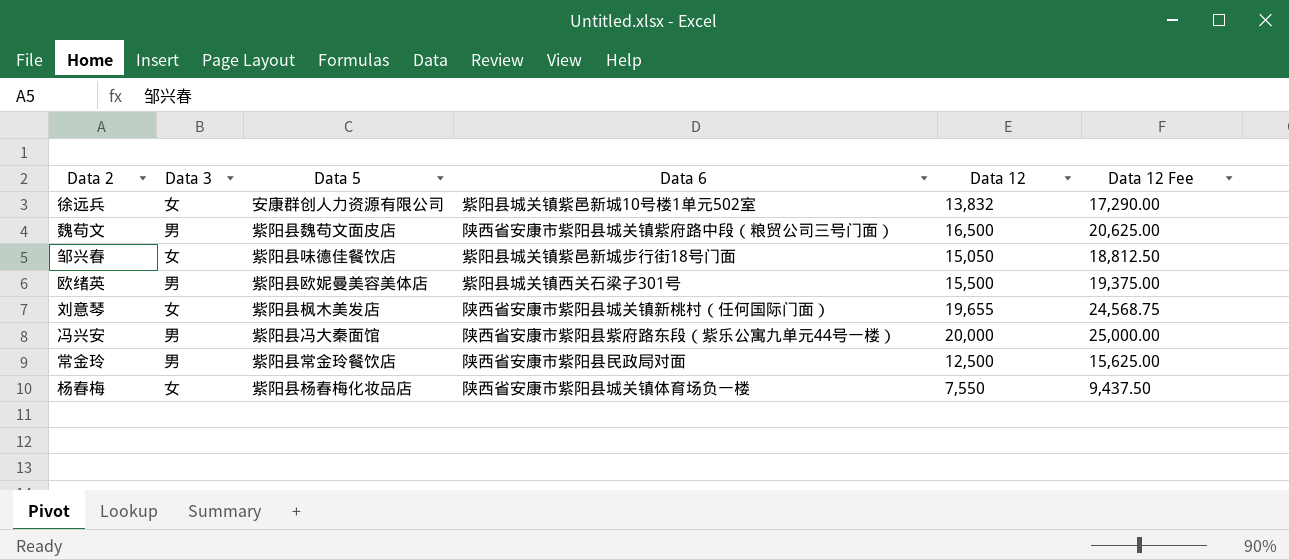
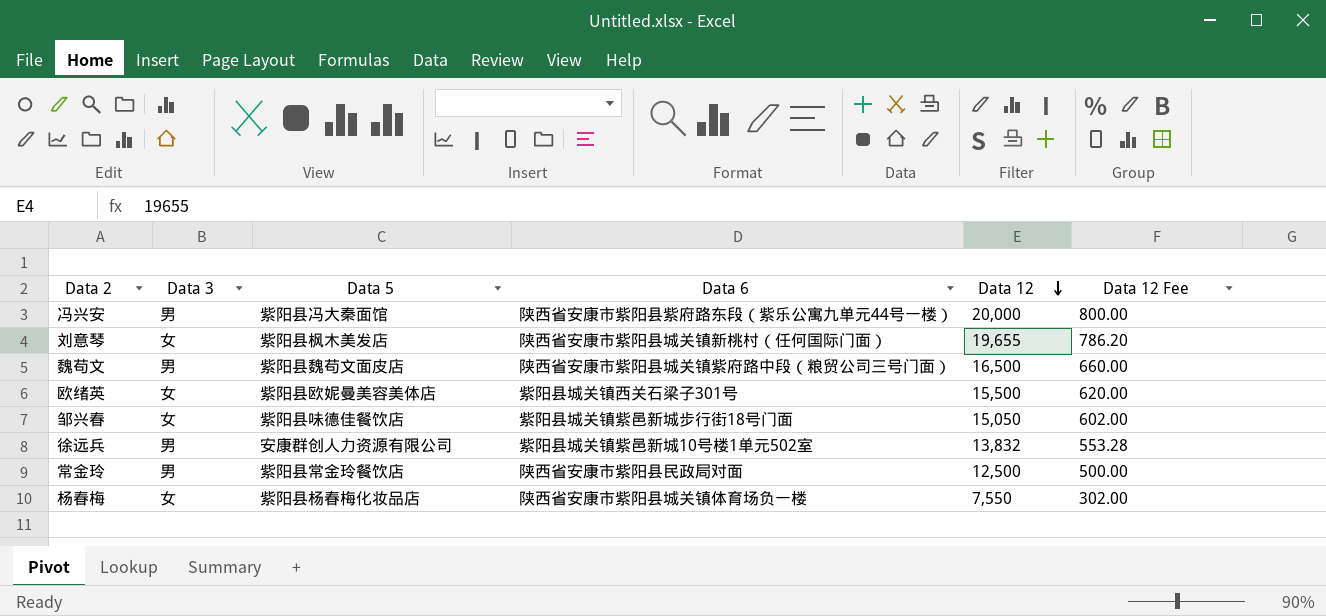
row order: none -> Data 12 descending
column Data 12 Fee | formula: [Data 12] * 1.25 -> [Data 12] * 0.04
欧绪英 | Data 3: 男 -> 女
徐远兵 | Data 3: 女 -> 男

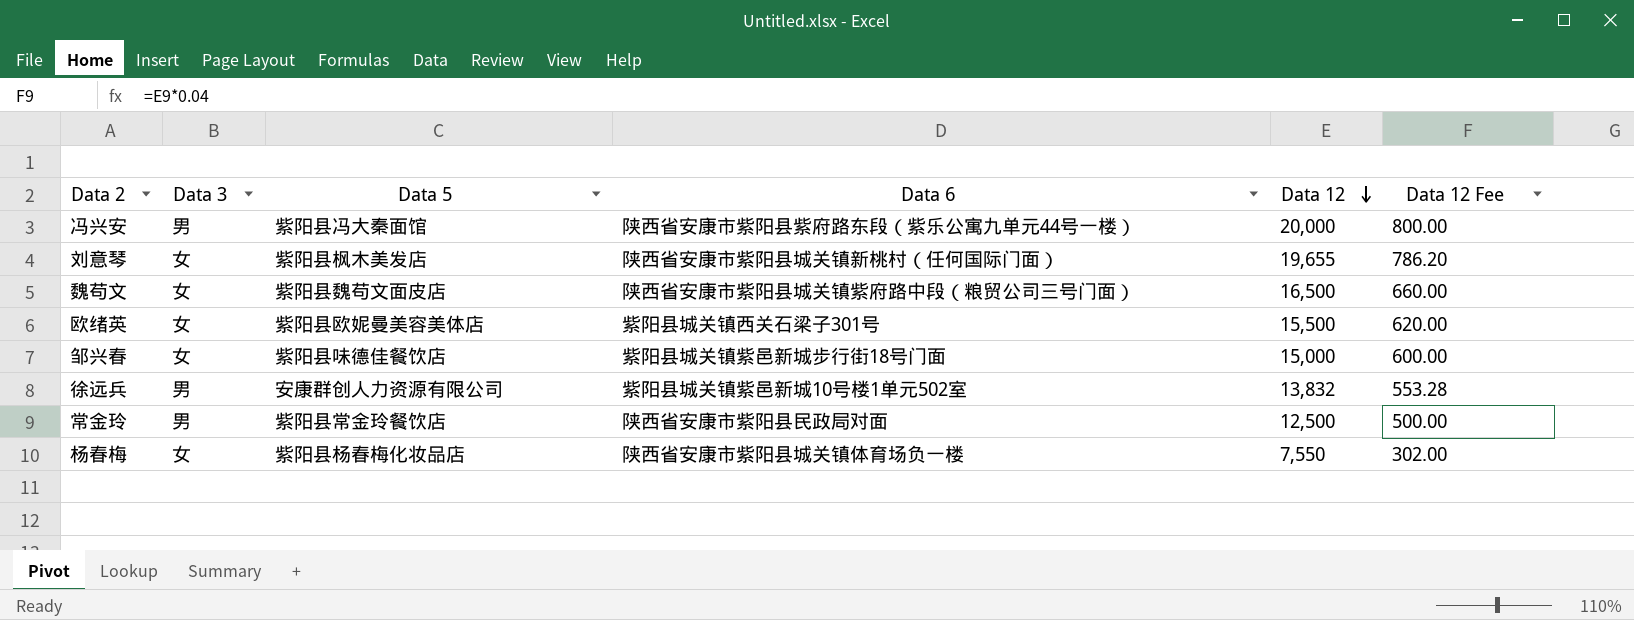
魏苟文 | Data 3: 男 -> 女
邹兴春 | Data 12: 15,050 -> 15,000
邹兴春 | Data 12 Fee: 602.00 -> 600.00

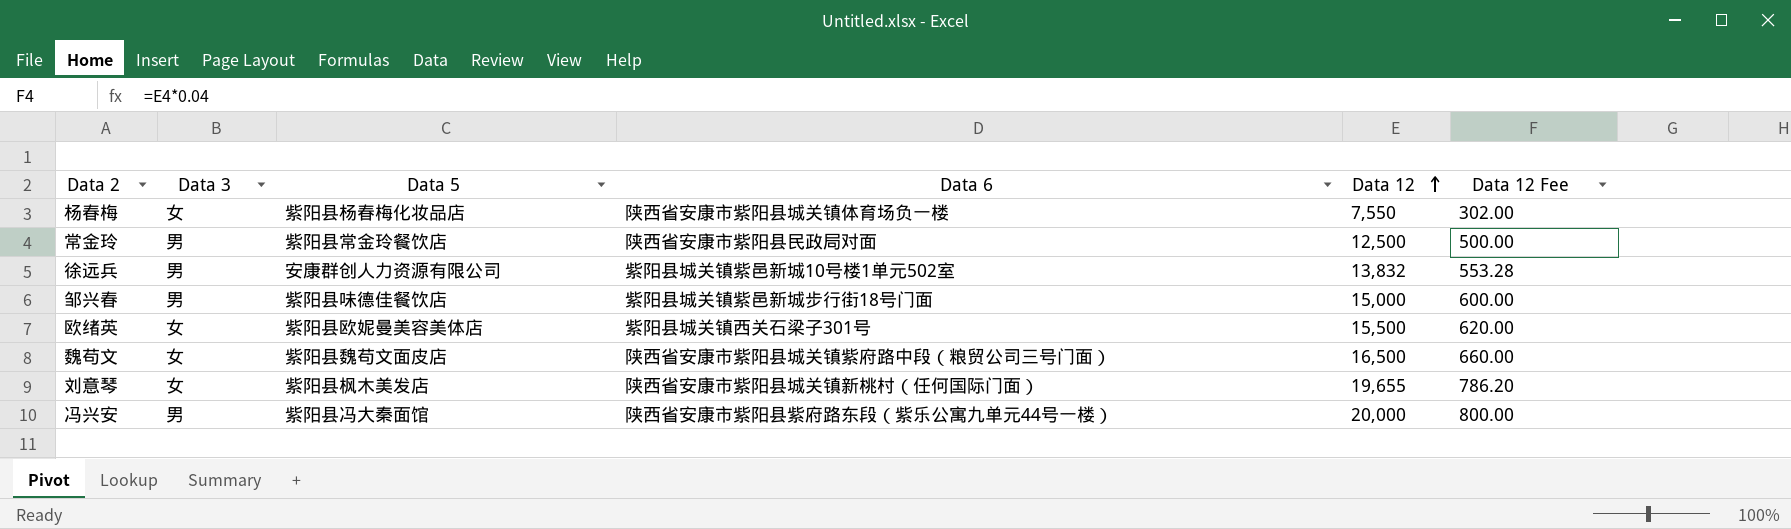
row order: Data 12 descending -> Data 12 ascending
邹兴春 | Data 3: 女 -> 男

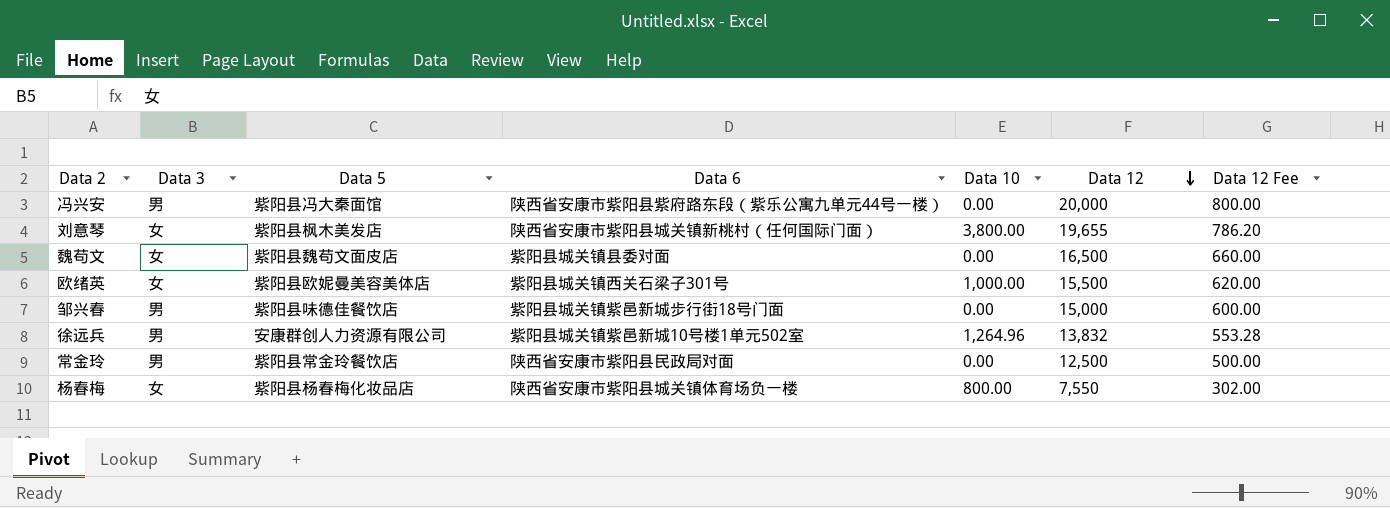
row order: Data 12 ascending -> Data 12 descending
column Data 10 | position: none -> 5
魏苟文 | Data 6: 陕西省安康市紫阳县城关镇紫府路中段（粮贸公司三号门面） -> 紫阳县城关镇县委对面

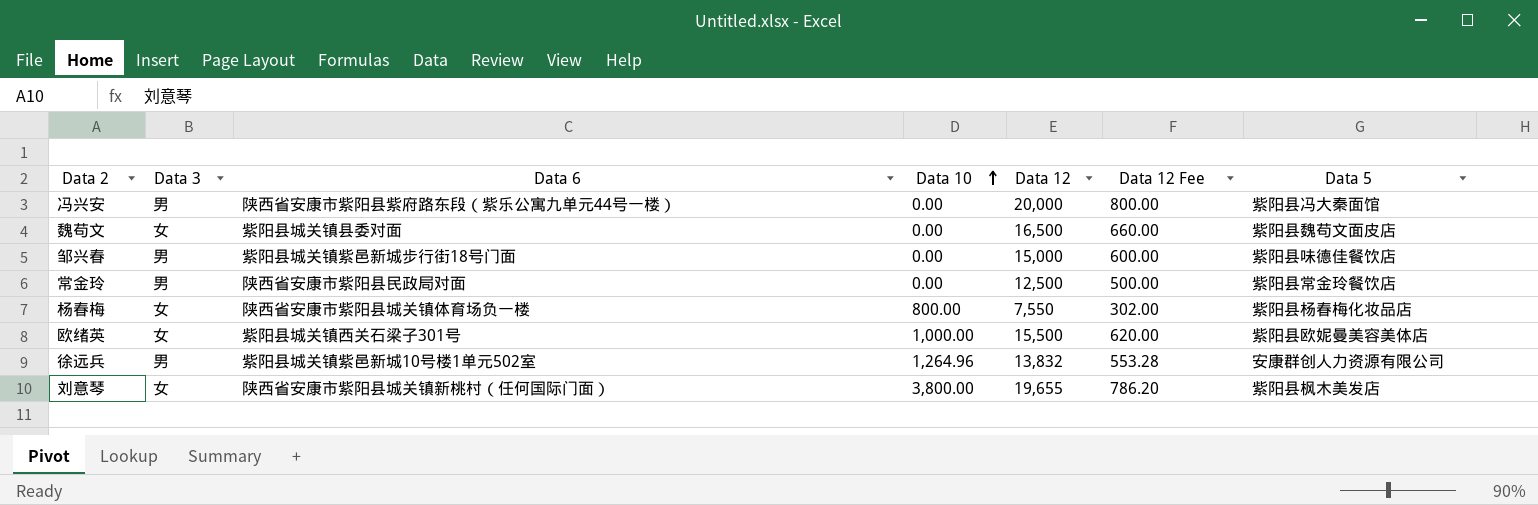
row order: Data 12 descending -> Data 10 ascending
column Data 5 | position: 3 -> 7

